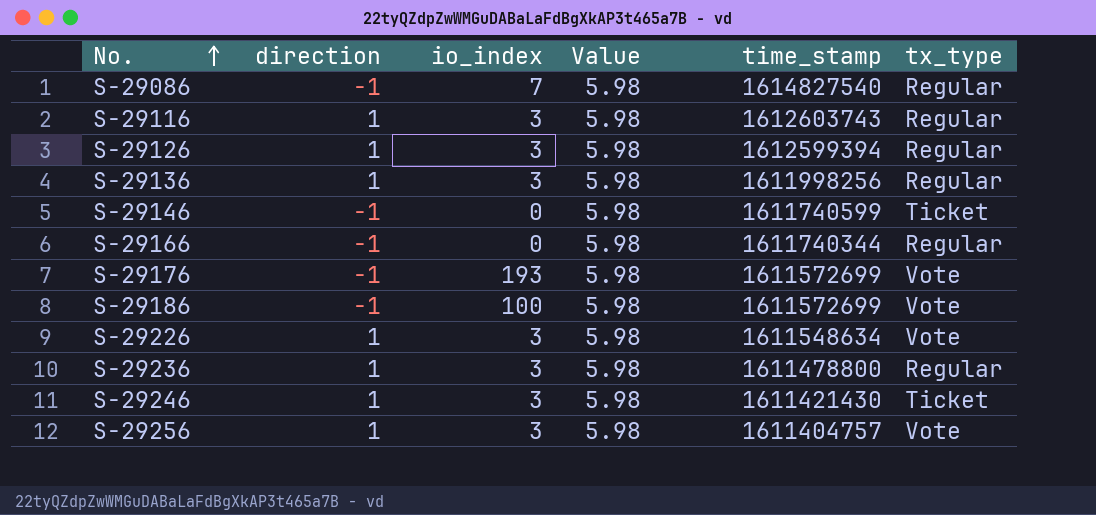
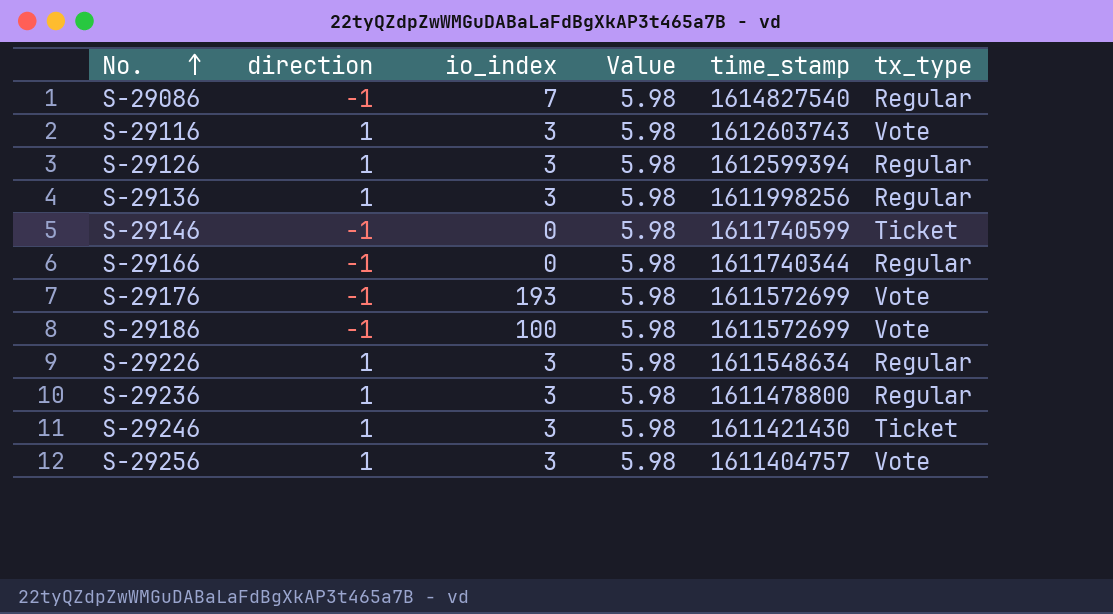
S-29116 | tx_type: Regular -> Vote
S-29226 | tx_type: Vote -> Regular

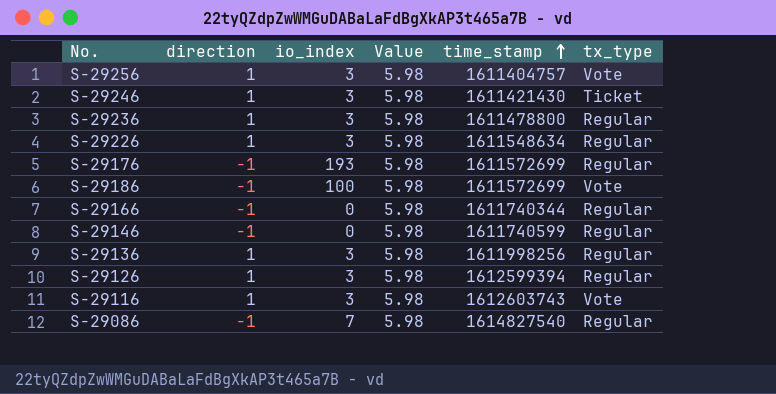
row order: No. ascending -> time_stamp ascending
S-29176 | tx_type: Vote -> Regular
S-29146 | tx_type: Ticket -> Regular

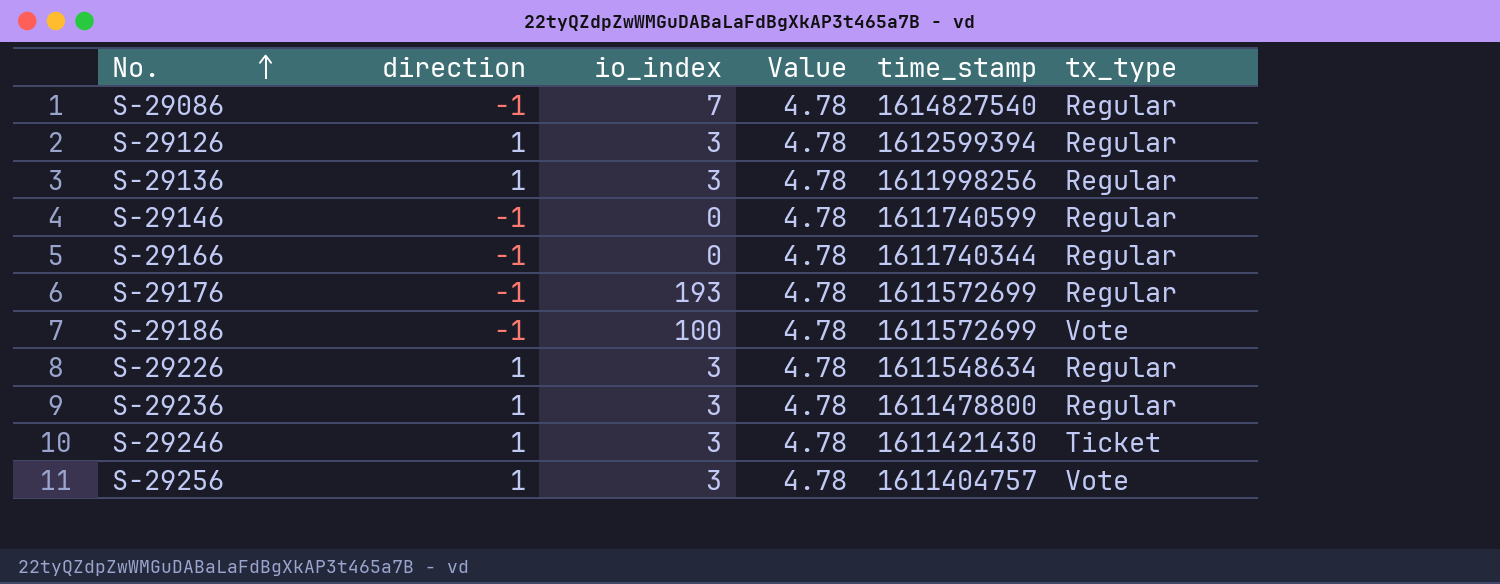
row order: time_stamp ascending -> No. ascending
row S-29116: 1 | 3 | 5.98 | 1612603743 | Vote -> none
S-29086 | Value: 5.98 -> 4.78
S-29126 | Value: 5.98 -> 4.78
S-29136 | Value: 5.98 -> 4.78
S-29146 | Value: 5.98 -> 4.78
S-29166 | Value: 5.98 -> 4.78
S-29176 | Value: 5.98 -> 4.78
S-29186 | Value: 5.98 -> 4.78
S-29226 | Value: 5.98 -> 4.78
S-29236 | Value: 5.98 -> 4.78
S-29246 | Value: 5.98 -> 4.78
S-29256 | Value: 5.98 -> 4.78

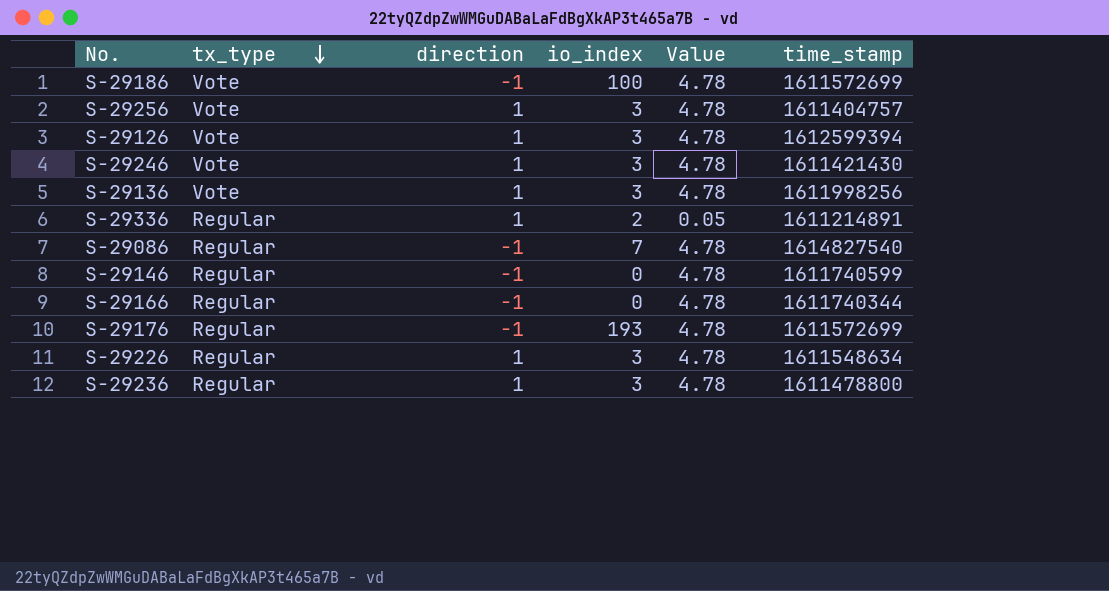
row order: No. ascending -> tx_type descending
column tx_type | position: 6 -> 2
S-29126 | tx_type: Regular -> Vote
S-29246 | tx_type: Ticket -> Vote
S-29136 | tx_type: Regular -> Vote
row S-29336: none -> Regular | 1 | 2 | 0.05 | 1611214891

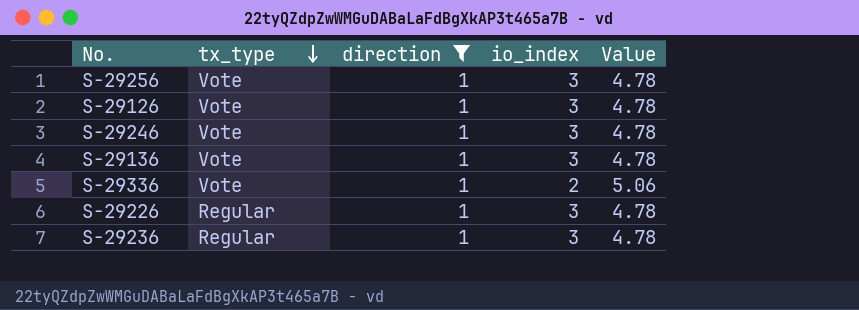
filter: none -> direction = 1
column time_stamp | position: 6 -> none
S-29336 | tx_type: Regular -> Vote
S-29336 | Value: 0.05 -> 5.06

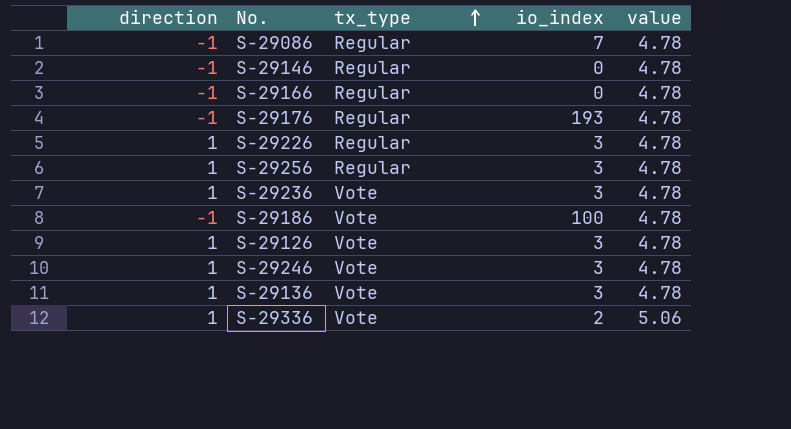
filter: direction = 1 -> none
row order: tx_type descending -> tx_type ascending
column direction | position: 3 -> 1
column name: Value -> value
S-29256 | tx_type: Vote -> Regular
S-29236 | tx_type: Regular -> Vote

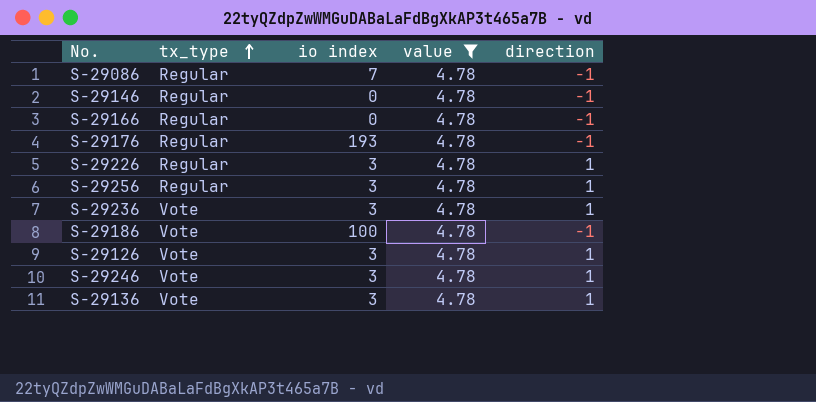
filter: none -> value = 4.78
column name: io_index -> io index
column direction | position: 1 -> 5

